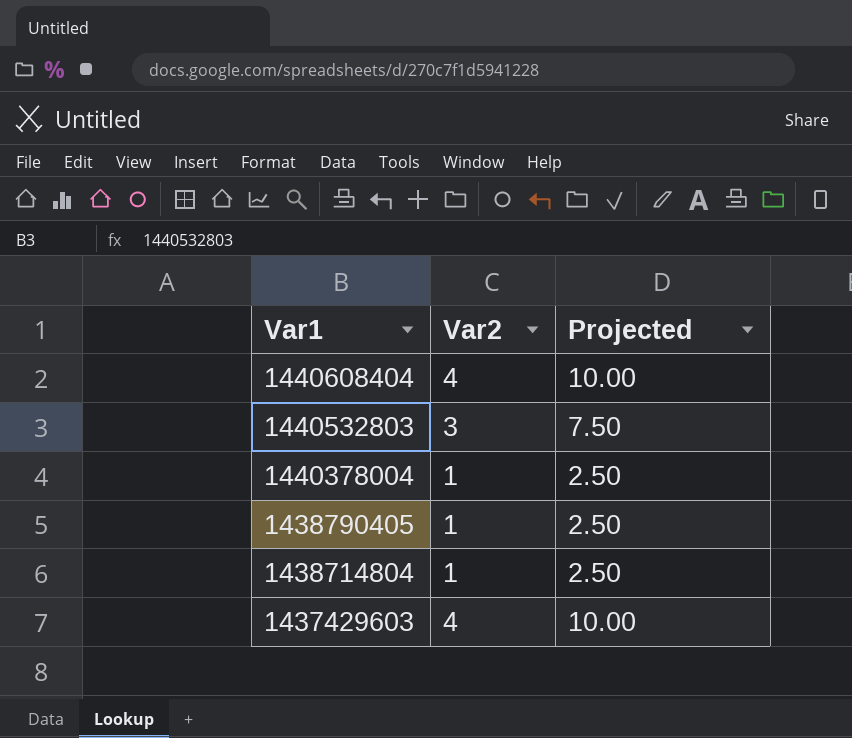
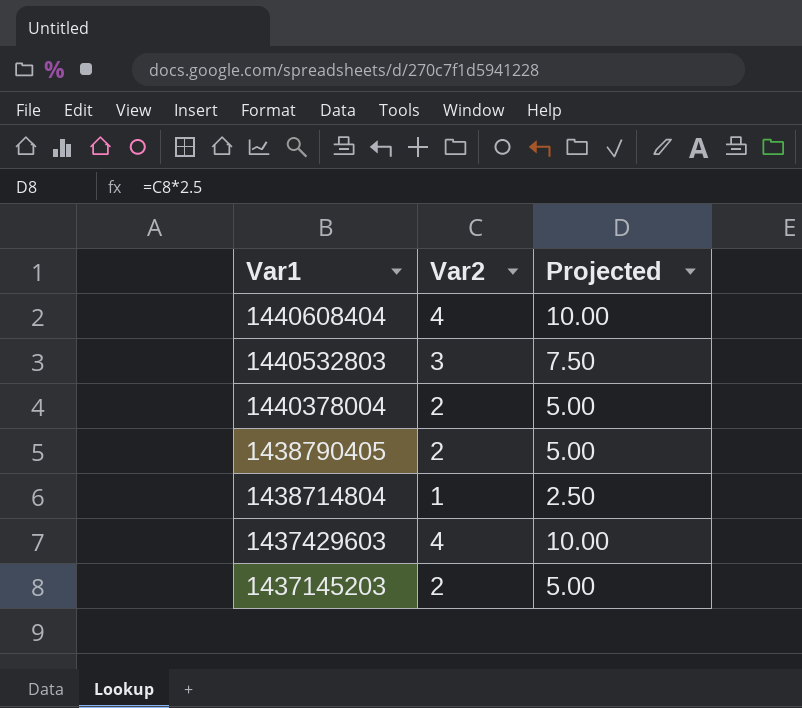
1440378004 | Var2: 1 -> 2
1440378004 | Projected: 2.50 -> 5.00
1438790405 | Var2: 1 -> 2
1438790405 | Projected: 2.50 -> 5.00
row 1437145203: none -> 2 | 5.00

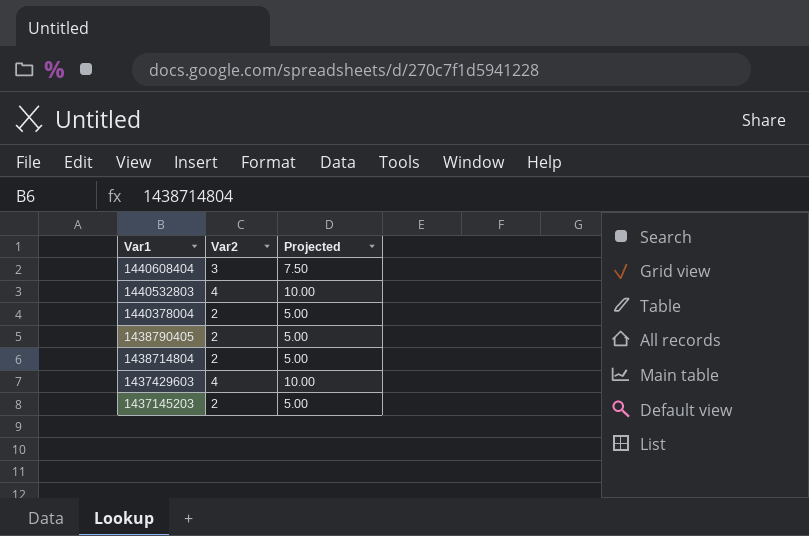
1440608404 | Var2: 4 -> 3
1440608404 | Projected: 10.00 -> 7.50
1440532803 | Var2: 3 -> 4
1440532803 | Projected: 7.50 -> 10.00
1438714804 | Var2: 1 -> 2
1438714804 | Projected: 2.50 -> 5.00

